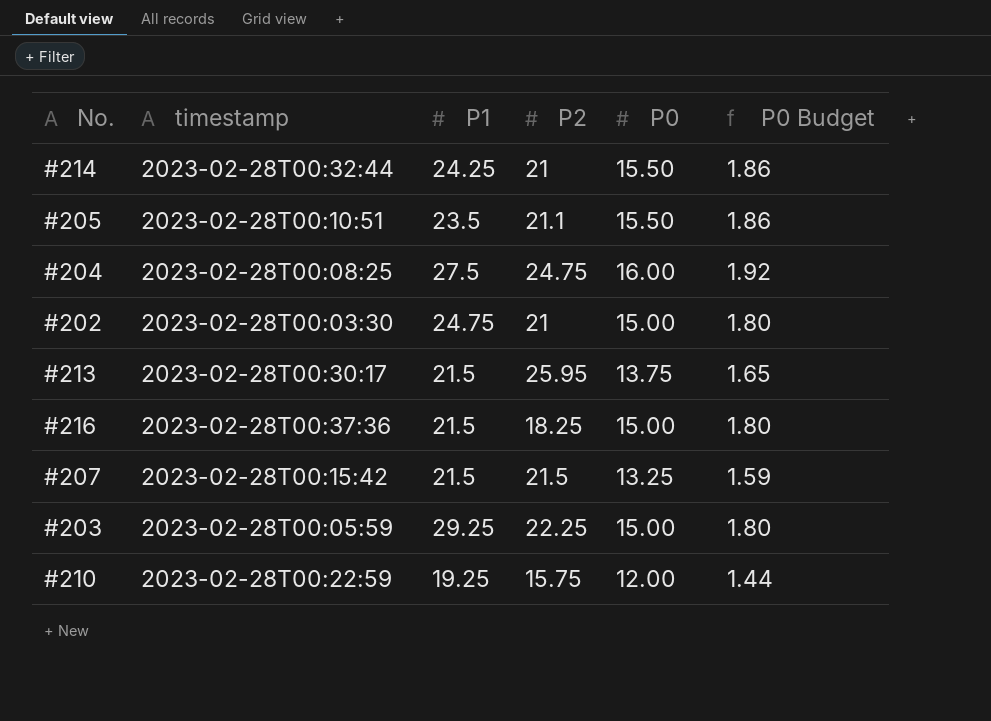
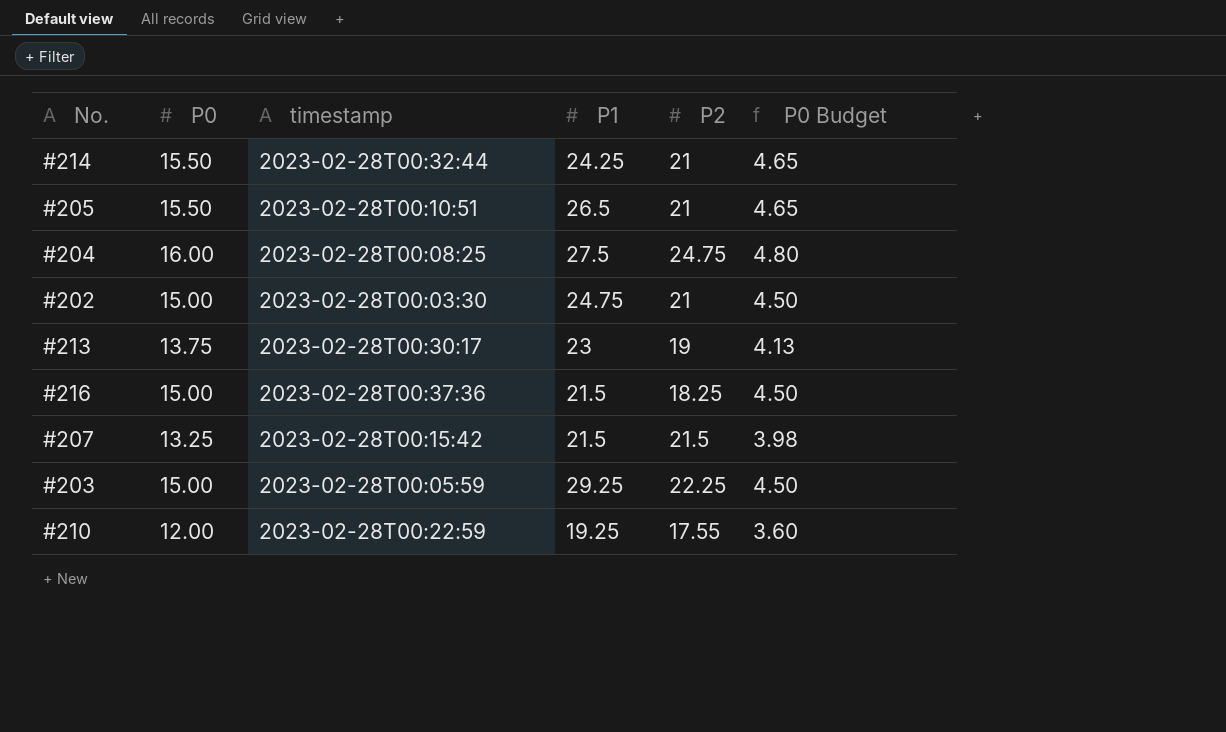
column P0 | position: 5 -> 2
column P0 Budget | formula: [P0] * 0.12 -> [P0] * 0.3
#205 | P1: 23.5 -> 26.5
#205 | P2: 21.1 -> 21
#213 | P1: 21.5 -> 23
#213 | P2: 25.95 -> 19
#210 | P2: 15.75 -> 17.55

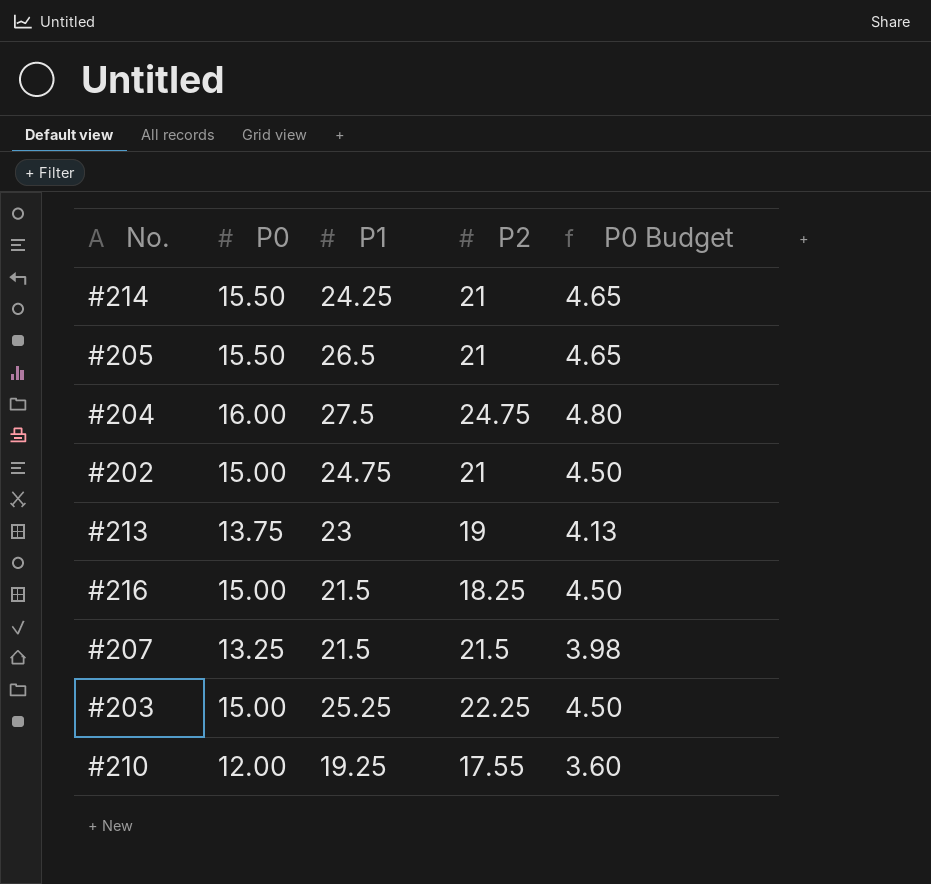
column timestamp | position: 3 -> none
#203 | P1: 29.25 -> 25.25

